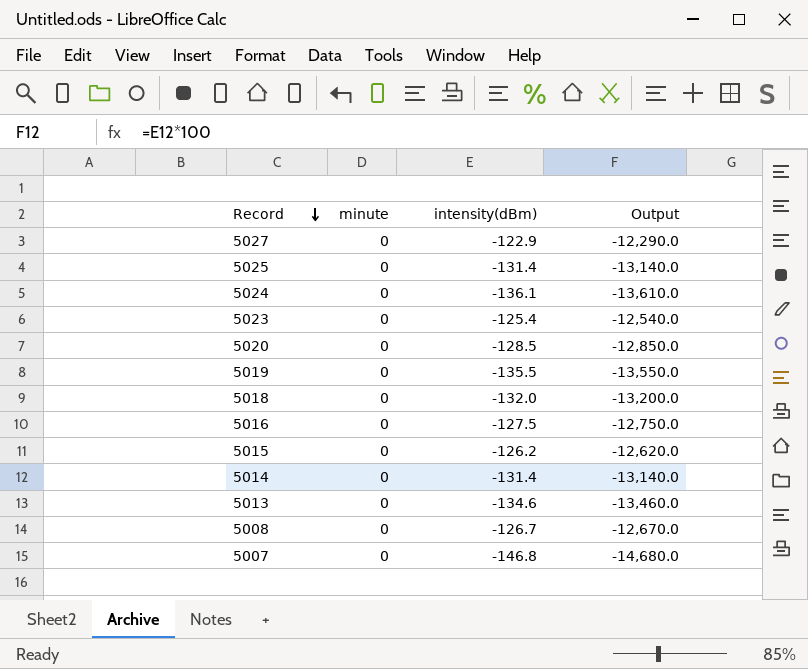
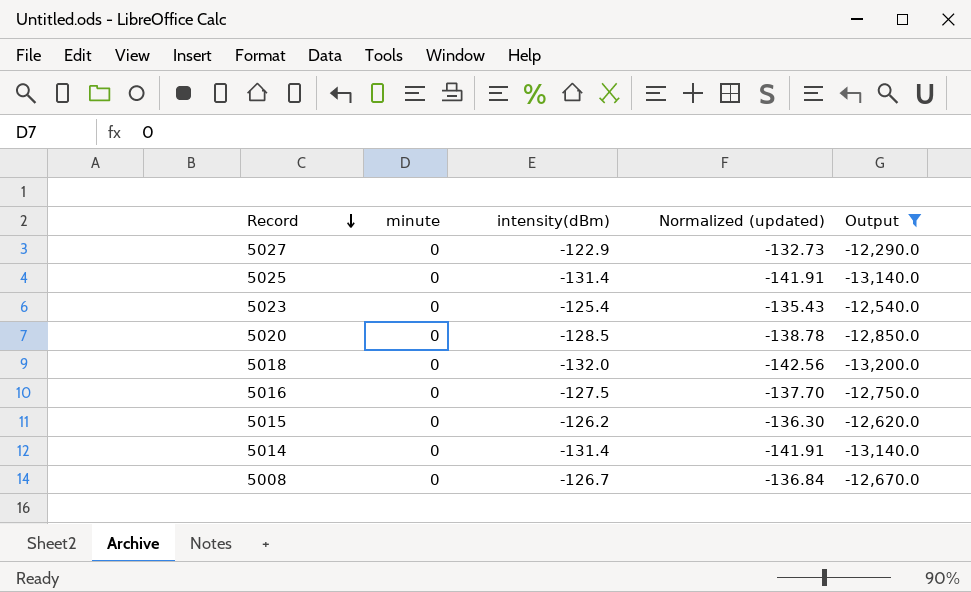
filter: none -> Output >= -13,200.0
column Normalized (updated) | formula: none -> [intensity(dBm)] * 1.08

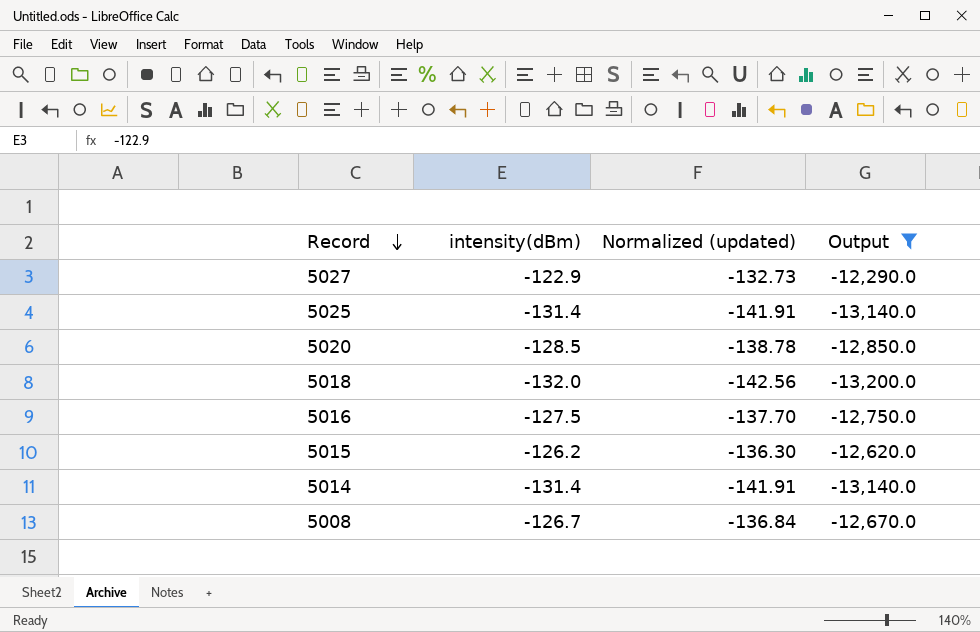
column minute | position: 2 -> none
row 5023: 0 | -125.4 | -135.43 | -12,540.0 -> none

